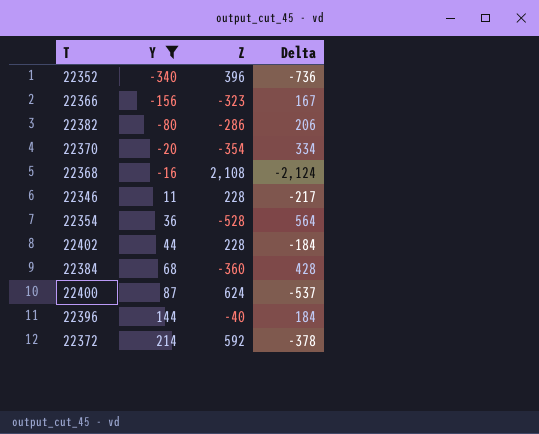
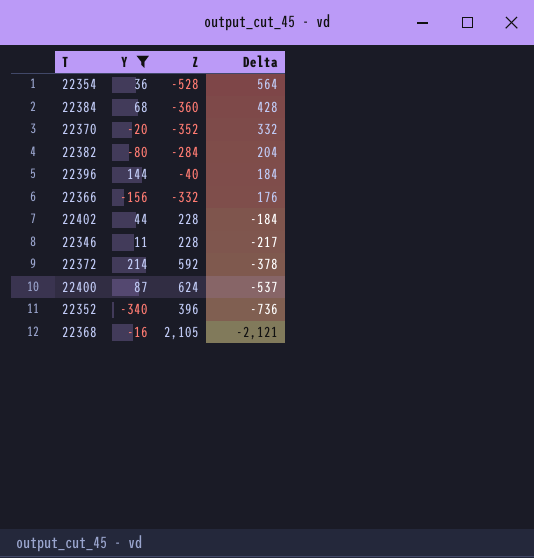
row order: Y ascending -> Delta descending
22370 | Z: -354 -> -352
22370 | Delta: 334 -> 332
22382 | Z: -286 -> -284
22382 | Delta: 206 -> 204
22366 | Z: -323 -> -332
22366 | Delta: 167 -> 176
22368 | Z: 2,108 -> 2,105
22368 | Delta: -2,124 -> -2,121

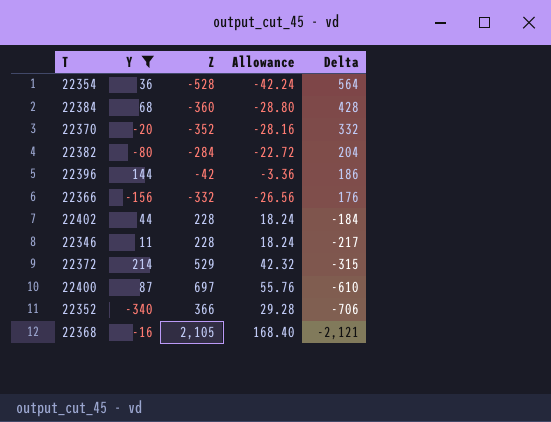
column Allowance | formula: none -> [Z] * 0.08
22396 | Z: -40 -> -42
22396 | Delta: 184 -> 186
22372 | Z: 592 -> 529
22372 | Delta: -378 -> -315
22400 | Z: 624 -> 697
22400 | Delta: -537 -> -610
22352 | Z: 396 -> 366
22352 | Delta: -736 -> -706

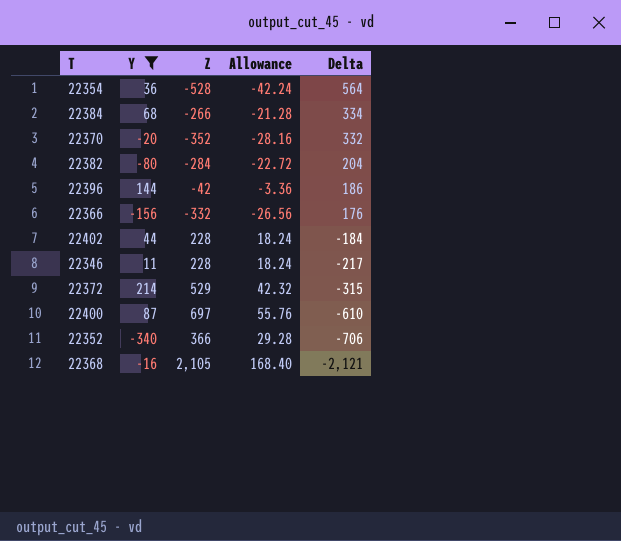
22384 | Z: -360 -> -266
22384 | Allowance: -28.80 -> -21.28
22384 | Delta: 428 -> 334

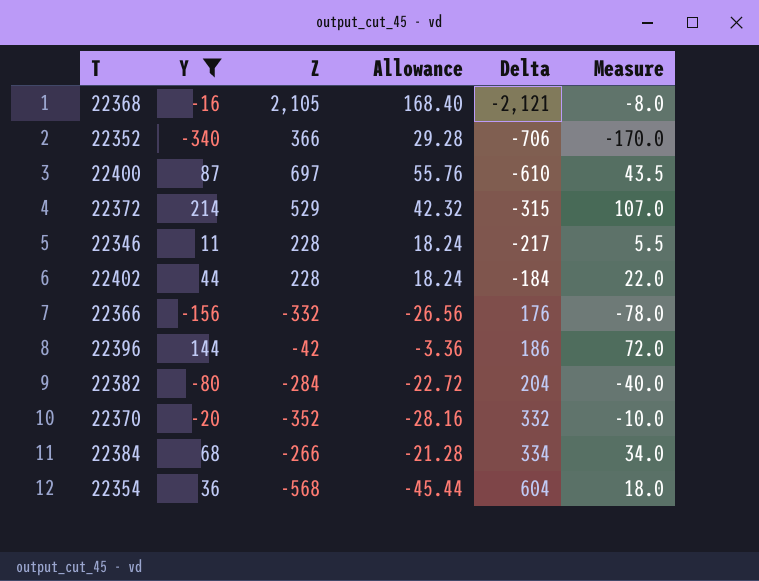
row order: Delta descending -> Delta ascending
column Measure | formula: none -> [Y] * 0.5
22354 | Z: -528 -> -568
22354 | Allowance: -42.24 -> -45.44
22354 | Delta: 564 -> 604

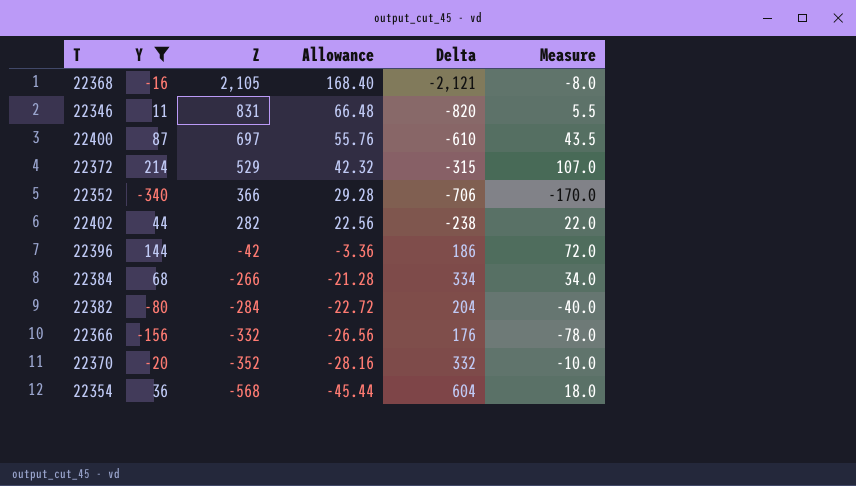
row order: Delta ascending -> Z descending
22346 | Z: 228 -> 831
22346 | Allowance: 18.24 -> 66.48
22346 | Delta: -217 -> -820
22402 | Z: 228 -> 282
22402 | Allowance: 18.24 -> 22.56
22402 | Delta: -184 -> -238

